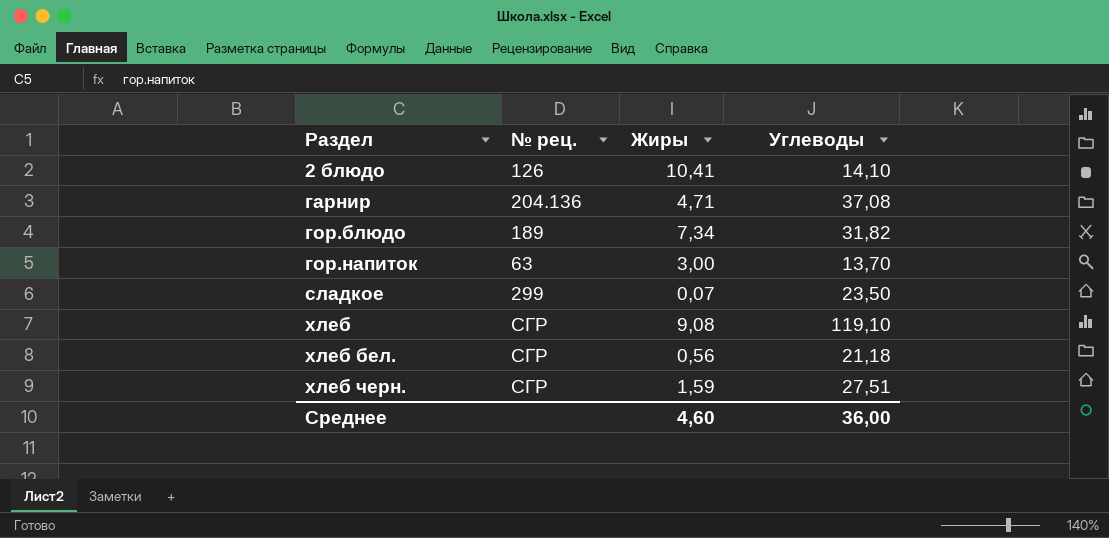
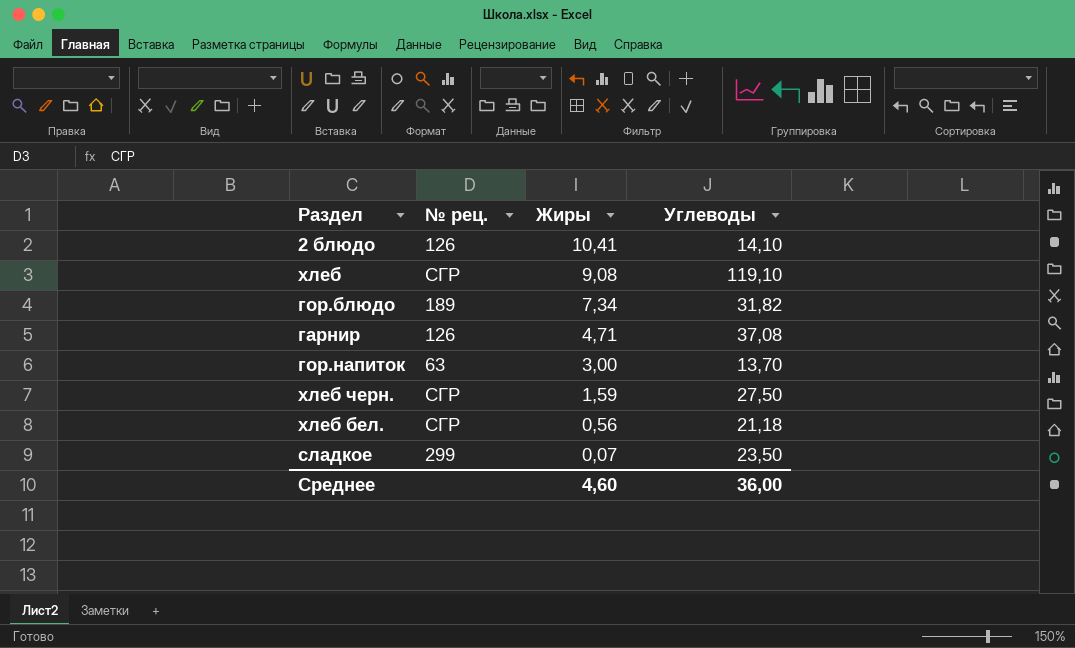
row order: Раздел ascending -> Жиры descending
гарнир | № рец.: 204.136 -> 126
хлеб черн. | Углеводы: 27,51 -> 27,50

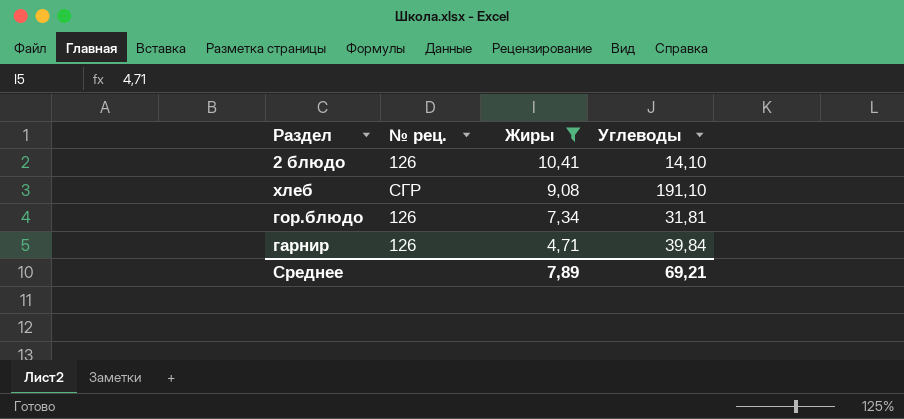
filter: none -> Жиры >= 4,71
хлеб | Углеводы: 119,10 -> 191,10
гор.блюдо | № рец.: 189 -> 126
гор.блюдо | Углеводы: 31,82 -> 31,81
гарнир | Углеводы: 37,08 -> 39,84
Среднее | Жиры: 4,60 -> 7,89
Среднее | Углеводы: 36,00 -> 69,21

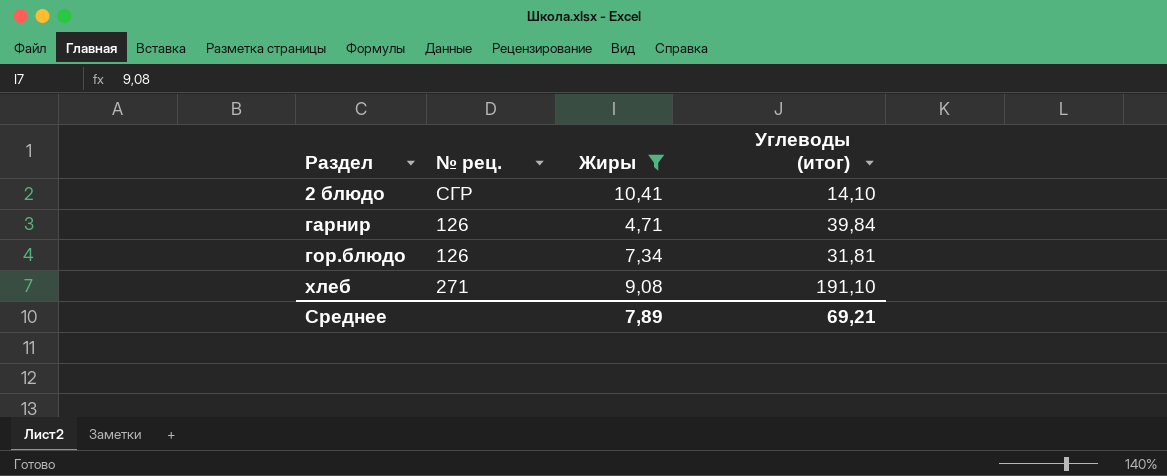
row order: Жиры descending -> Раздел ascending
column name: Углеводы -> Углеводы (итог)
2 блюдо | № рец.: 126 -> СГР
хлеб | № рец.: СГР -> 271

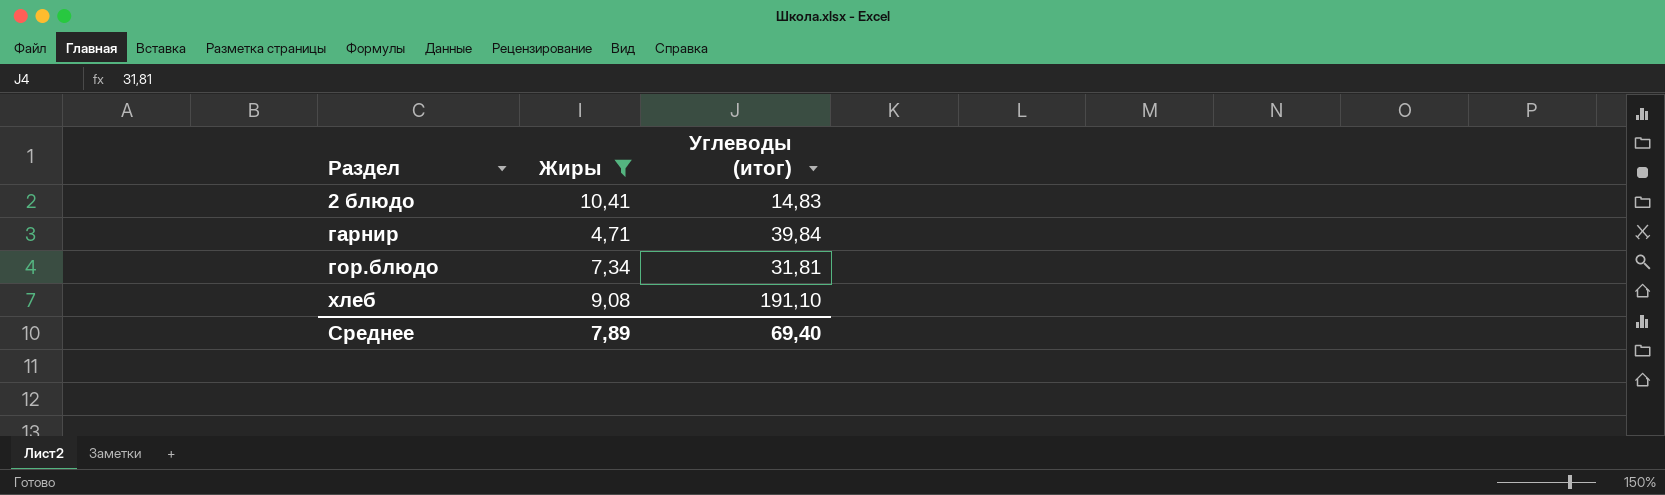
column № рец. | position: 2 -> none
2 блюдо | Углеводы (итог): 14,10 -> 14,83
Среднее | Углеводы (итог): 69,21 -> 69,40

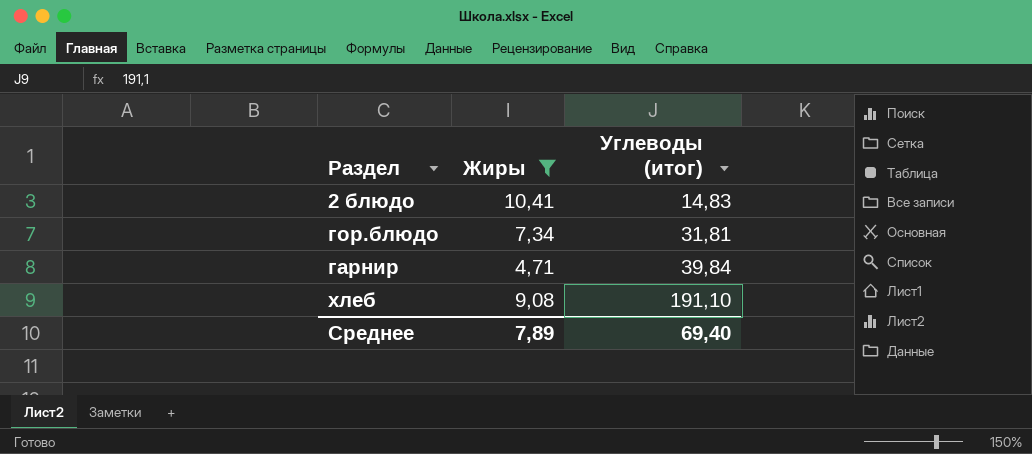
row order: Раздел ascending -> Углеводы (итог) ascending

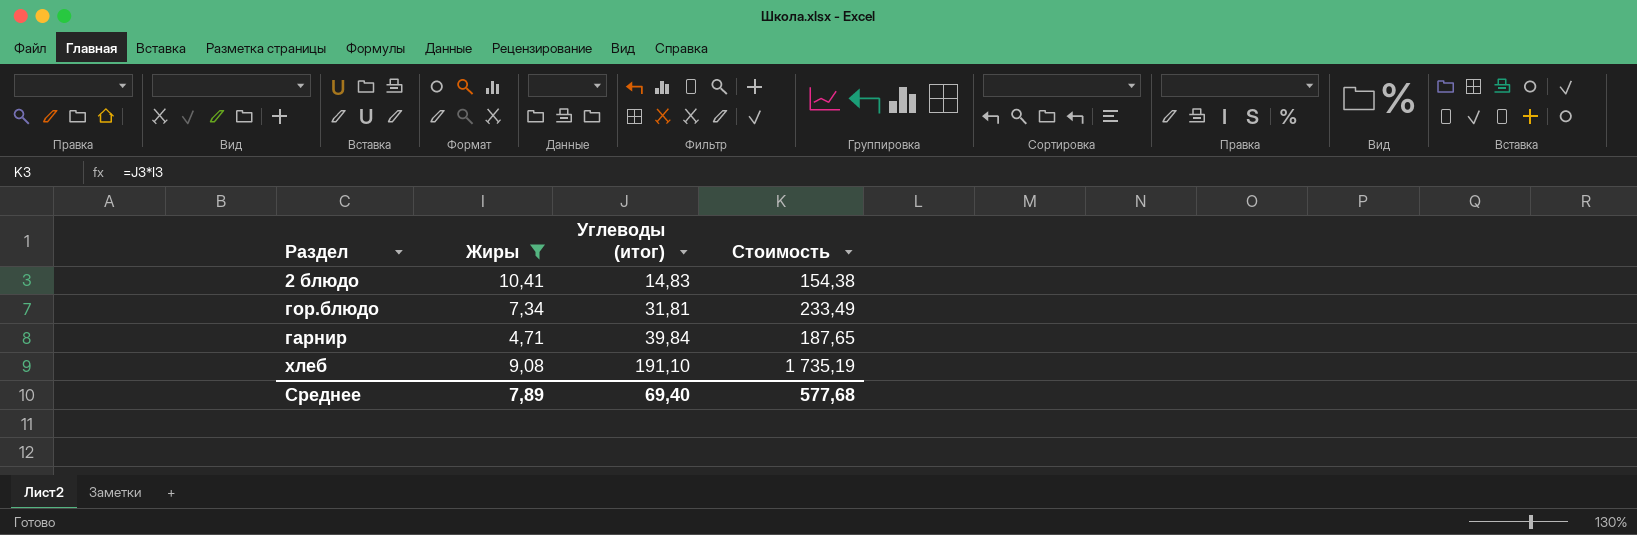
column Стоимость | formula: none -> [Жиры] * [Углеводы (итог)]

